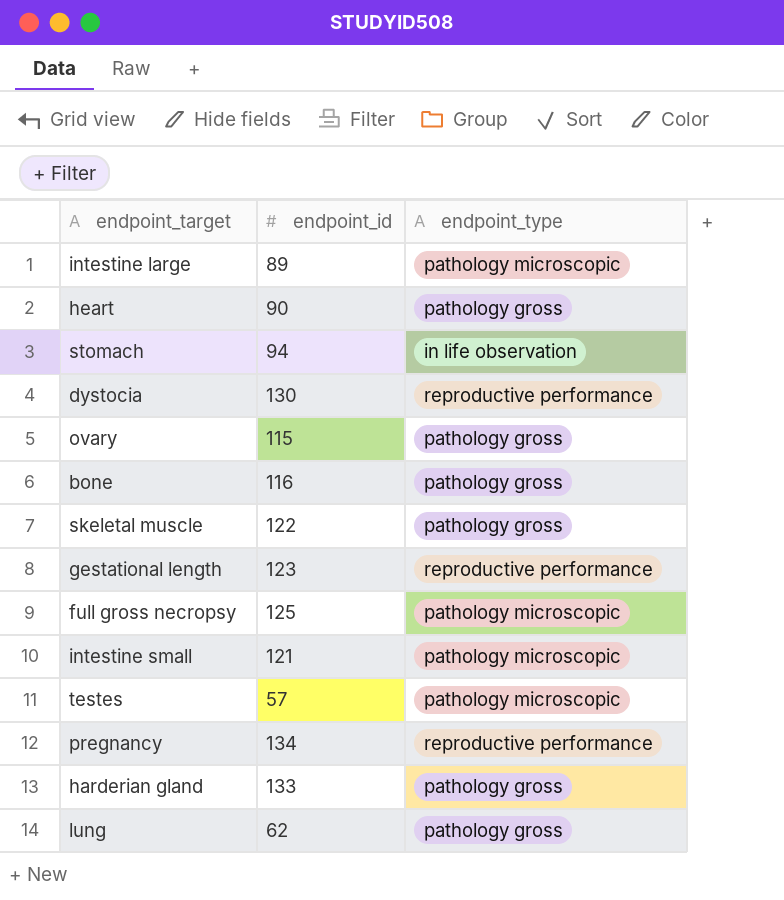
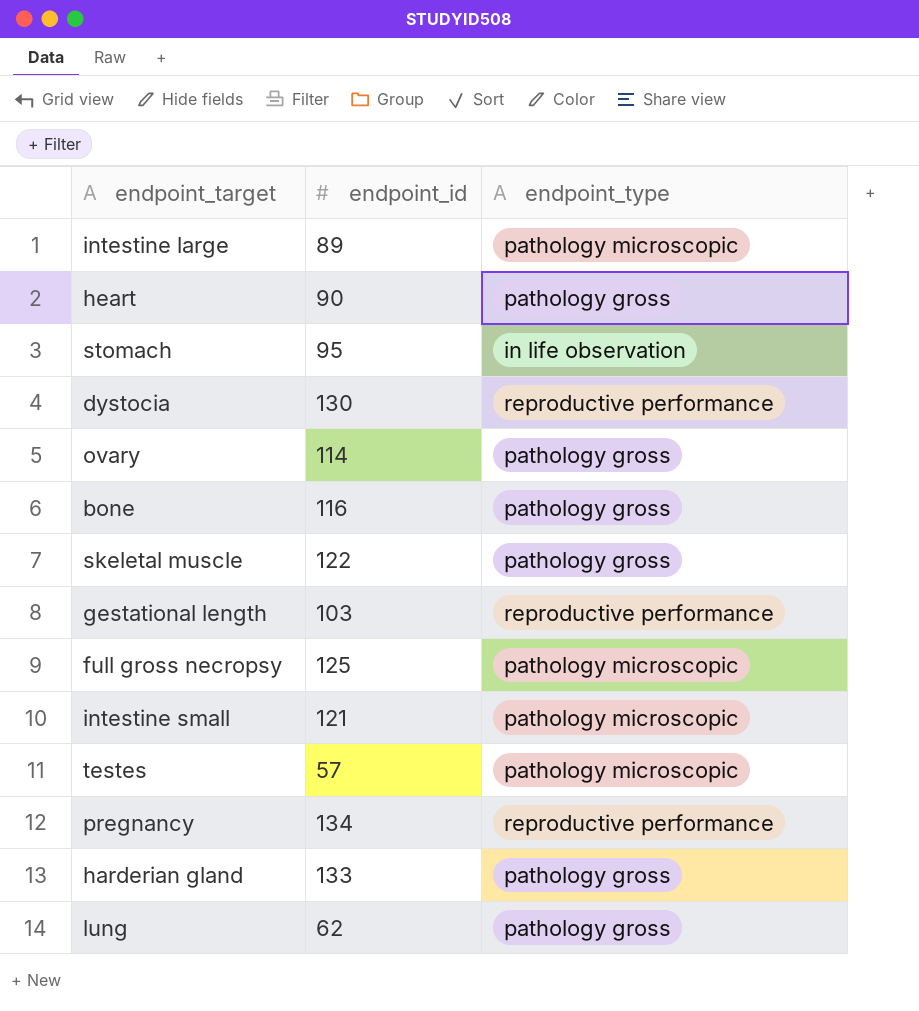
stomach | endpoint_id: 94 -> 95
ovary | endpoint_id: 115 -> 114
gestational length | endpoint_id: 123 -> 103

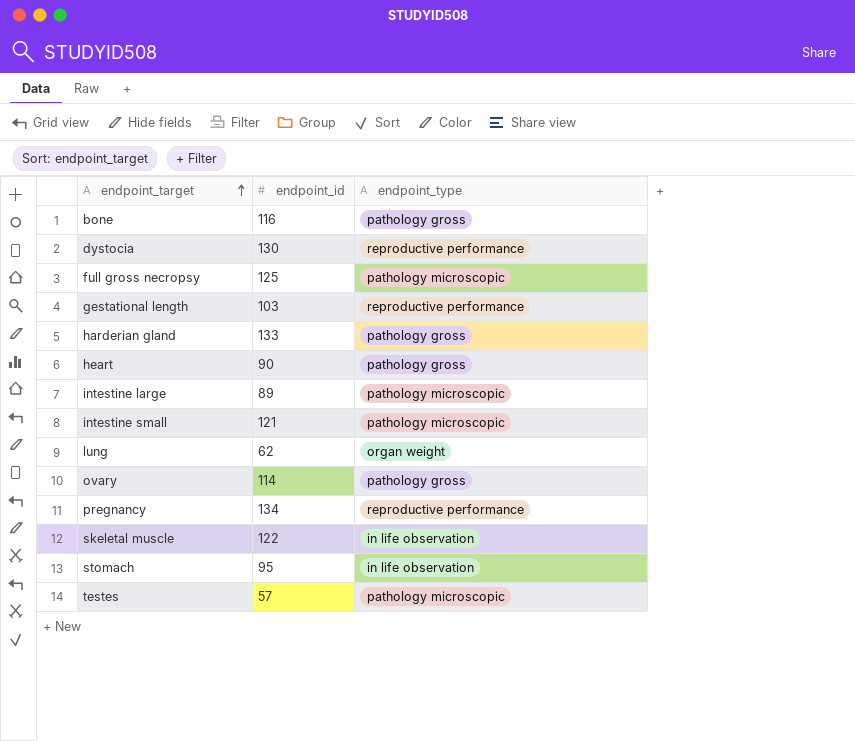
row order: none -> endpoint_target ascending
lung | endpoint_type: pathology gross -> organ weight
skeletal muscle | endpoint_type: pathology gross -> in life observation

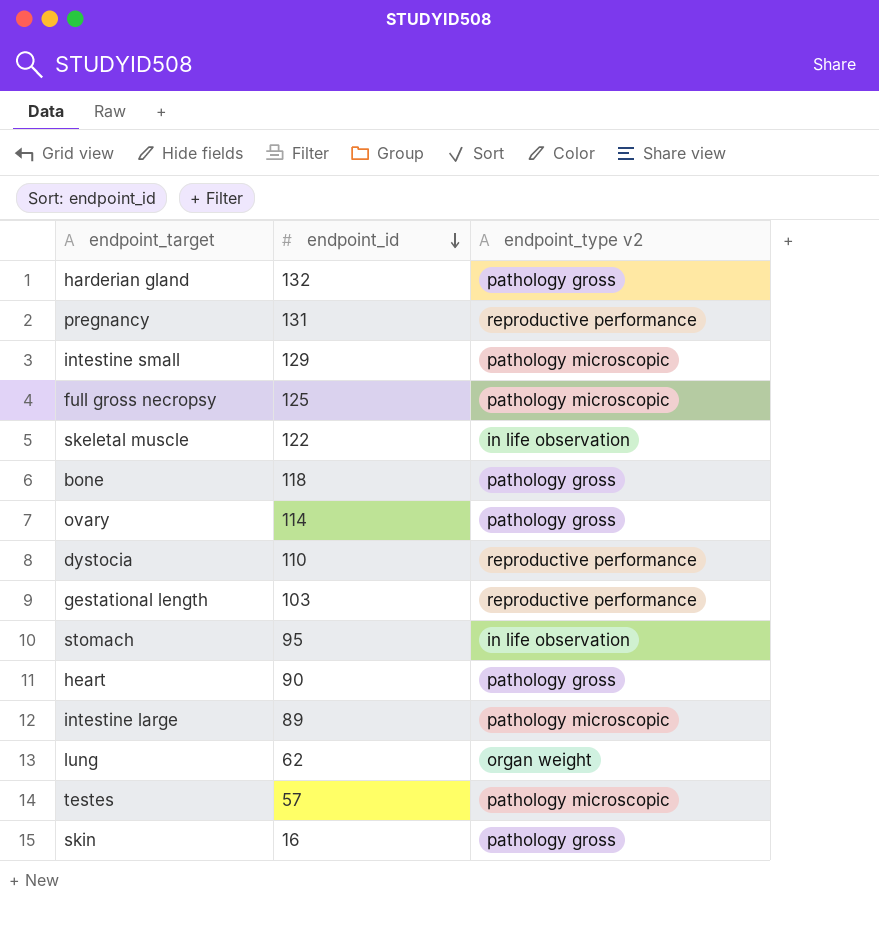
row order: endpoint_target ascending -> endpoint_id descending
column name: endpoint_type -> endpoint_type v2
harderian gland | endpoint_id: 133 -> 132
pregnancy | endpoint_id: 134 -> 131
intestine small | endpoint_id: 121 -> 129
bone | endpoint_id: 116 -> 118
dystocia | endpoint_id: 130 -> 110
row skin: none -> 16 | pathology gross

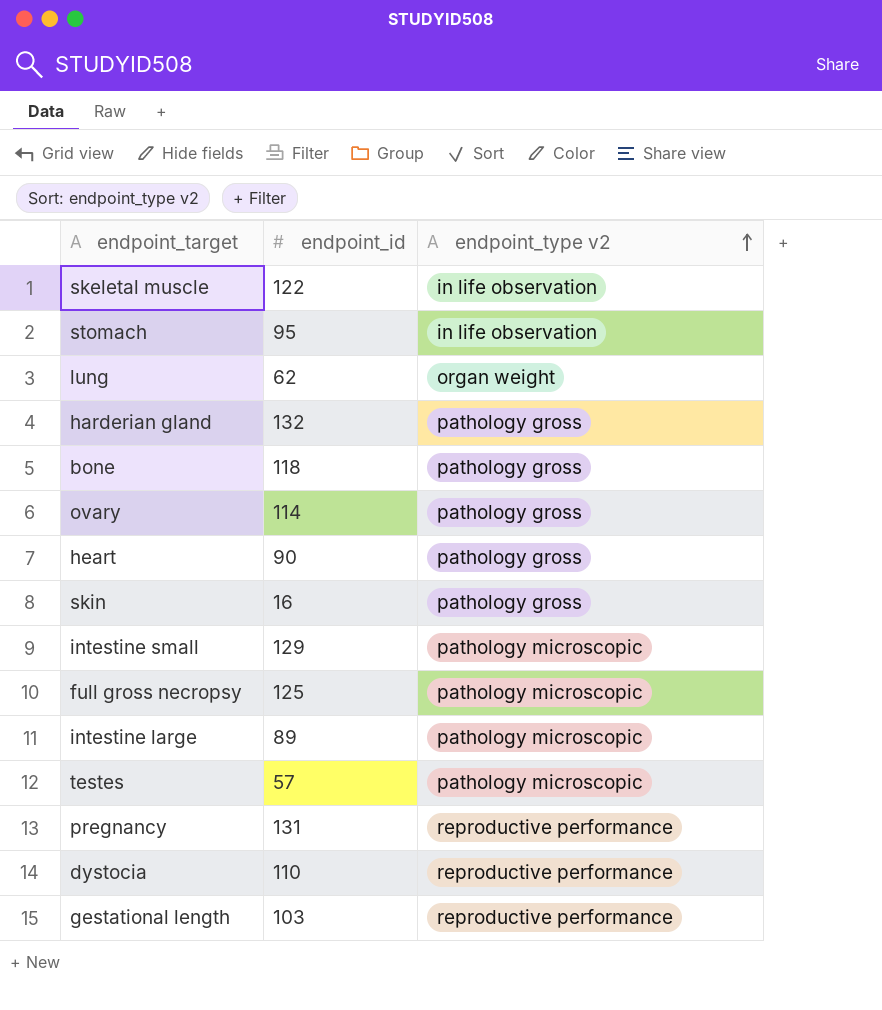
row order: endpoint_id descending -> endpoint_type v2 ascending

